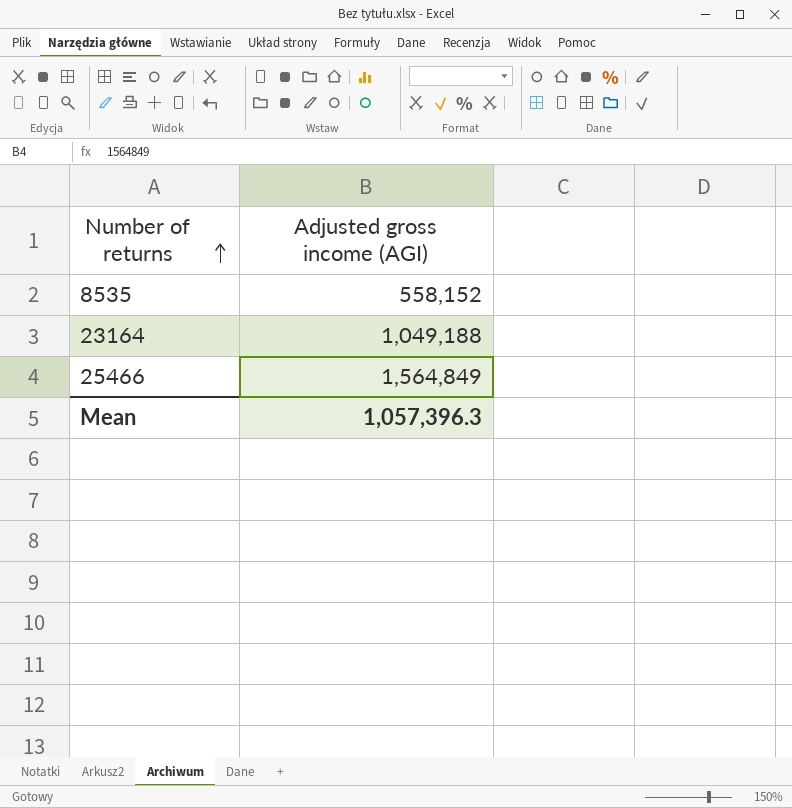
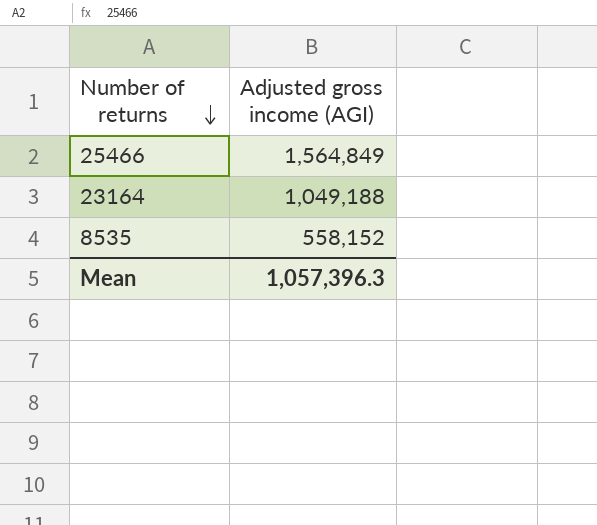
row order: Number of returns ascending -> Number of returns descending

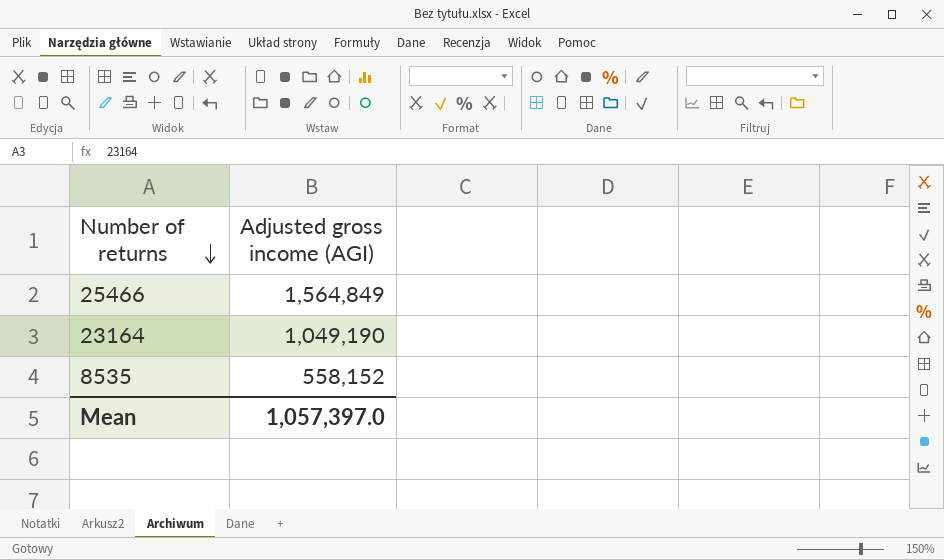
23164 | Adjusted gross income (AGI): 1,049,188 -> 1,049,190
Mean | Adjusted gross income (AGI): 1,057,396.3 -> 1,057,397.0

